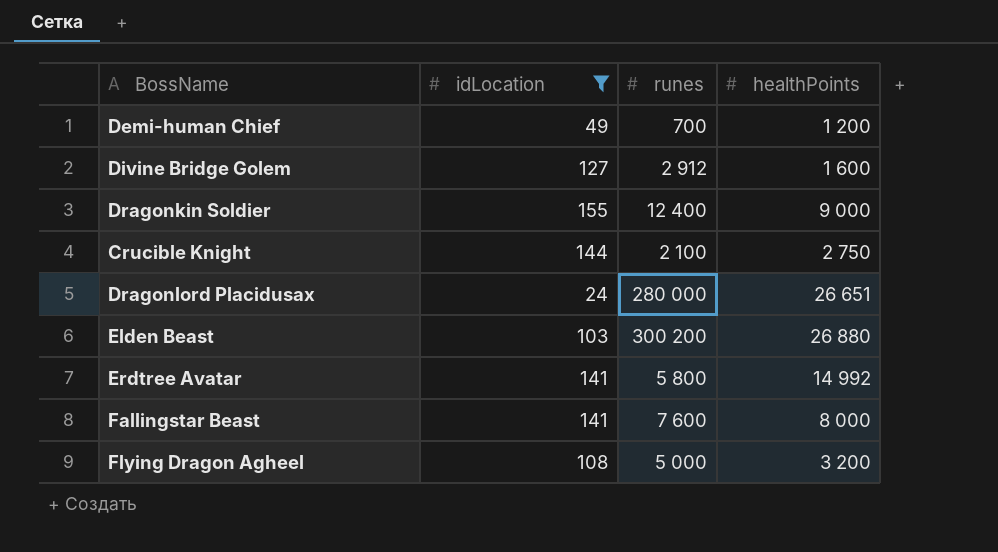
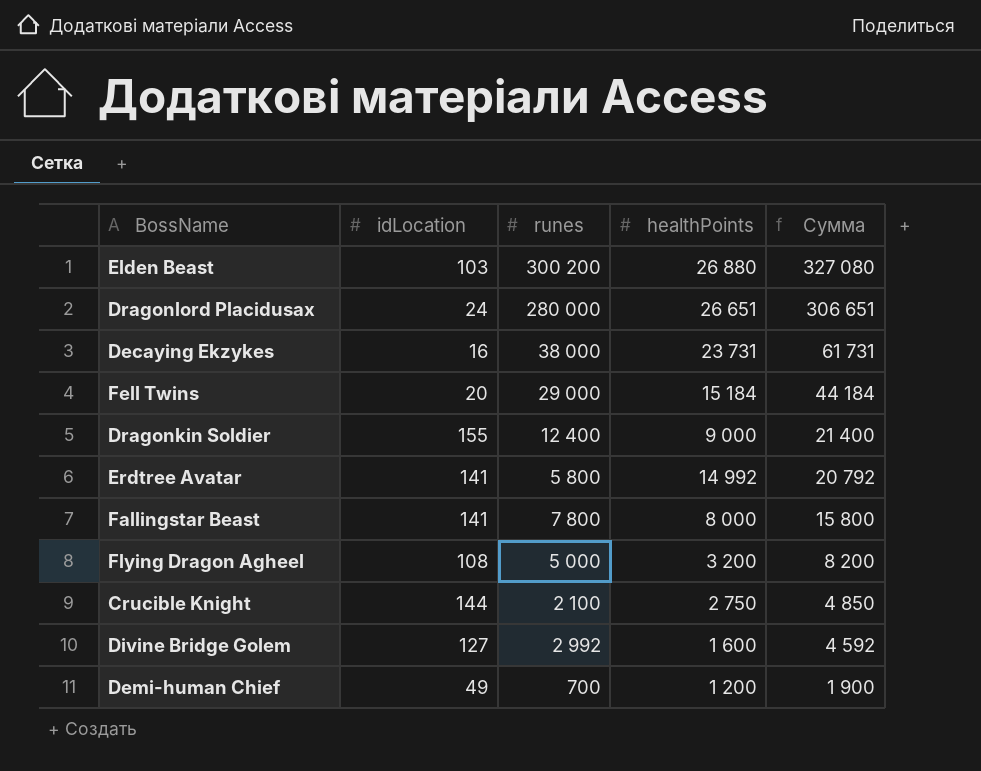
filter: idLocation >= 24 -> none
row order: none -> Сумма descending
column Сумма | formula: none -> [runes] + [healthPoints]
Fallingstar Beast | runes: 7 600 -> 7 800
Divine Bridge Golem | runes: 2 912 -> 2 992

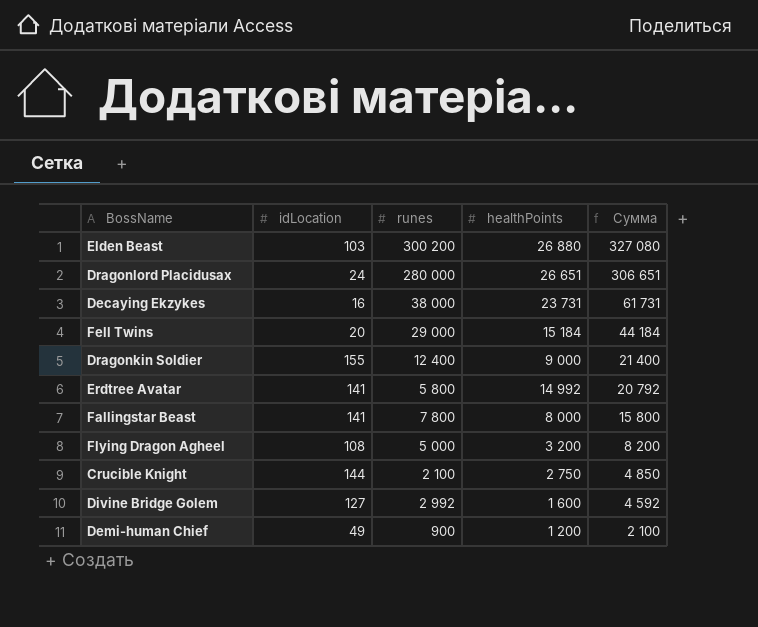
Demi-human Chief | runes: 700 -> 900
Demi-human Chief | Сумма: 1 900 -> 2 100

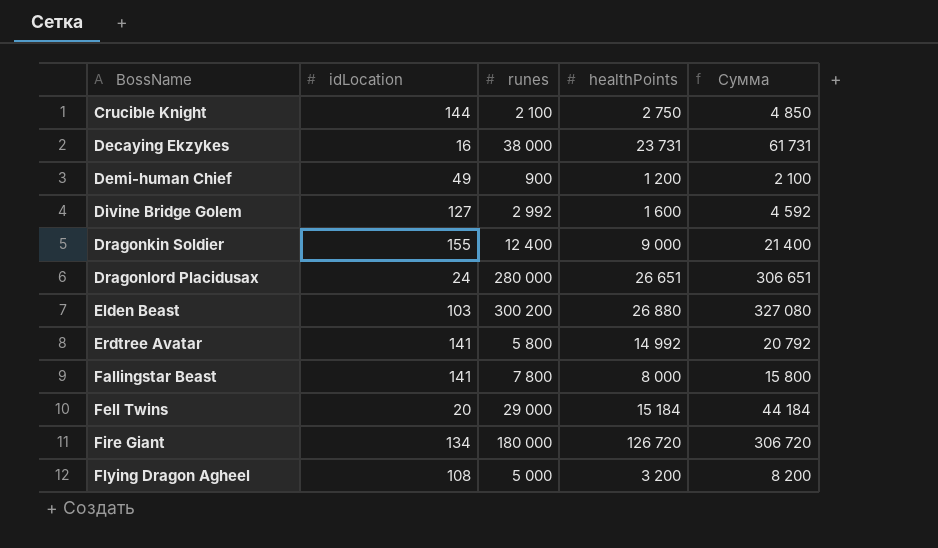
row order: Сумма descending -> BossName ascending
row Fire Giant: none -> 134 | 180 000 | 126 720 | 306 720

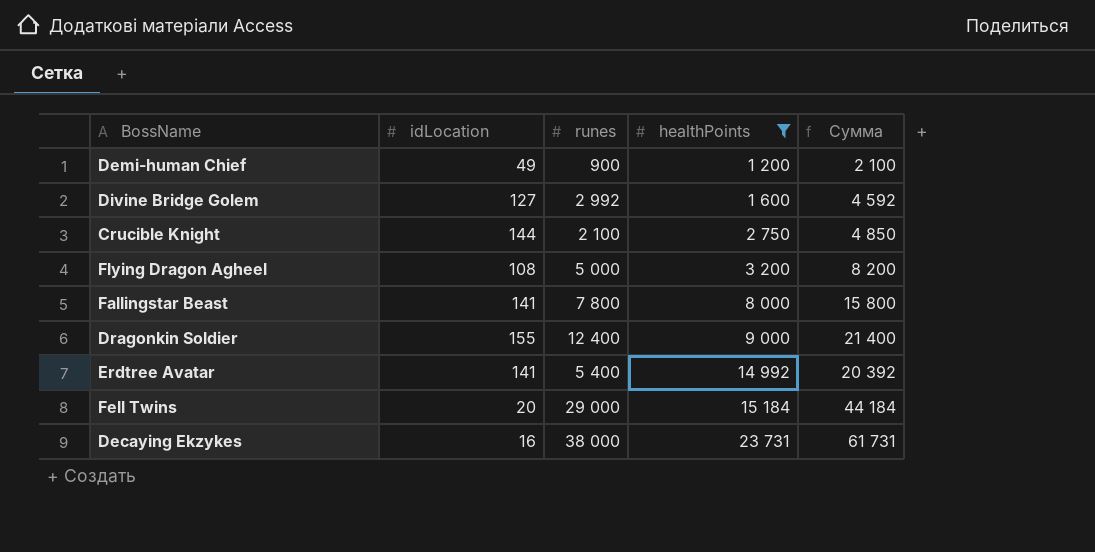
filter: none -> healthPoints <= 23 731
row order: BossName ascending -> healthPoints ascending
Erdtree Avatar | runes: 5 800 -> 5 400
Erdtree Avatar | Сумма: 20 792 -> 20 392

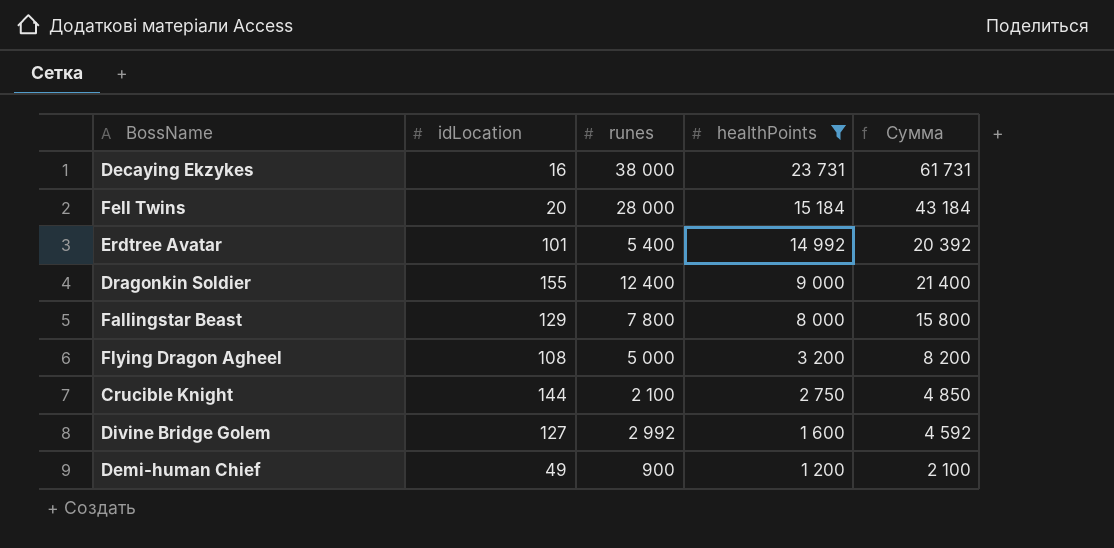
row order: healthPoints ascending -> healthPoints descending
Fell Twins | runes: 29 000 -> 28 000
Fell Twins | Сумма: 44 184 -> 43 184
Erdtree Avatar | idLocation: 141 -> 101
Fallingstar Beast | idLocation: 141 -> 129

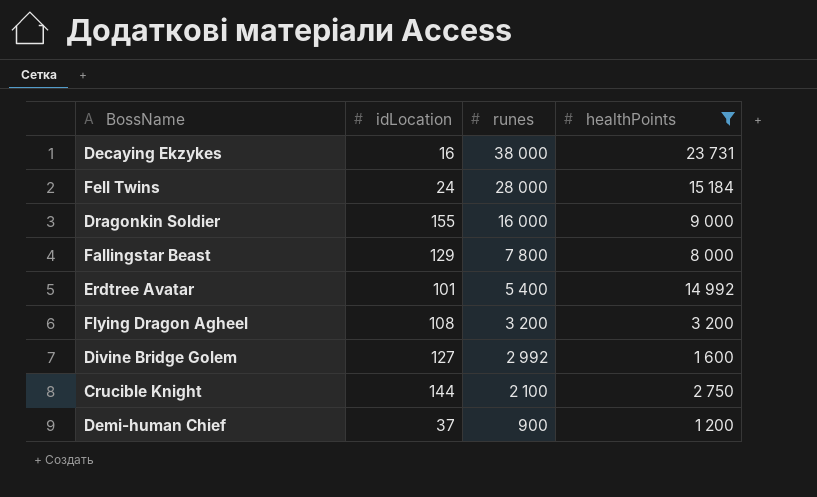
row order: healthPoints descending -> runes descending
column Сумма | formula: [runes] + [healthPoints] -> none
Fell Twins | idLocation: 20 -> 24
Dragonkin Soldier | runes: 12 400 -> 16 000
Flying Dragon Agheel | runes: 5 000 -> 3 200
Demi-human Chief | idLocation: 49 -> 37

